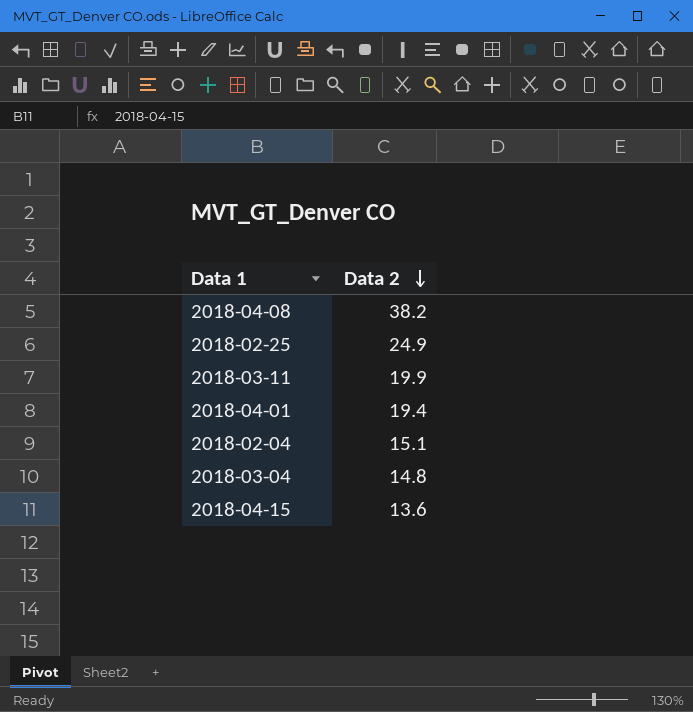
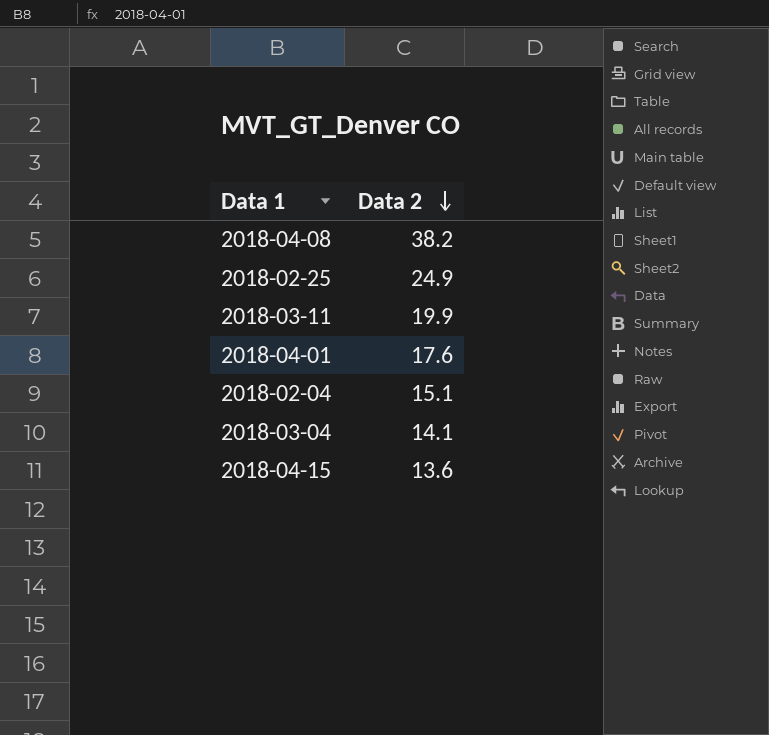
2018-04-01 | Data 2: 19.4 -> 17.6
2018-03-04 | Data 2: 14.8 -> 14.1

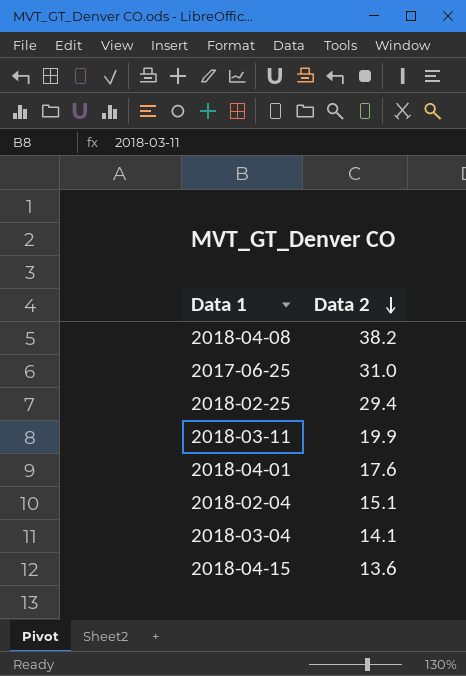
row 2017-06-25: none -> 31.0
2018-02-25 | Data 2: 24.9 -> 29.4

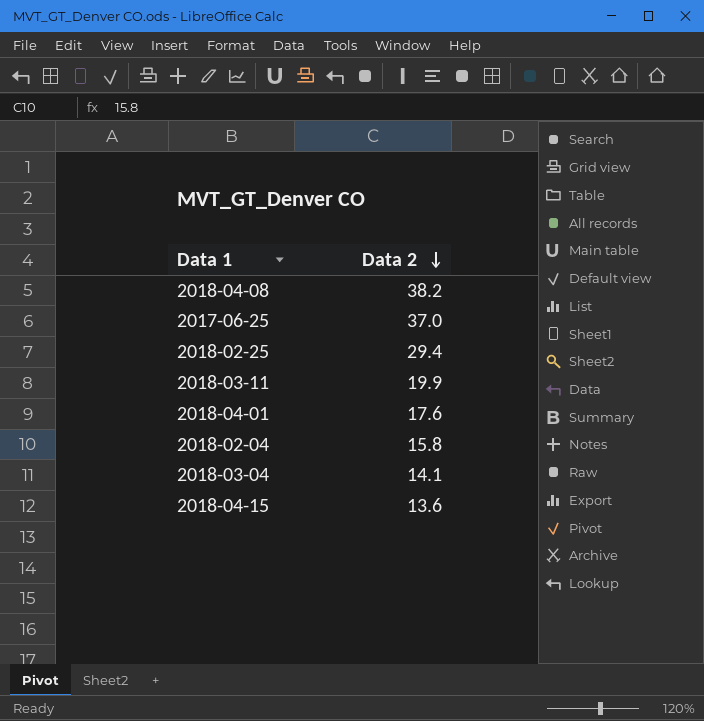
2017-06-25 | Data 2: 31.0 -> 37.0
2018-02-04 | Data 2: 15.1 -> 15.8

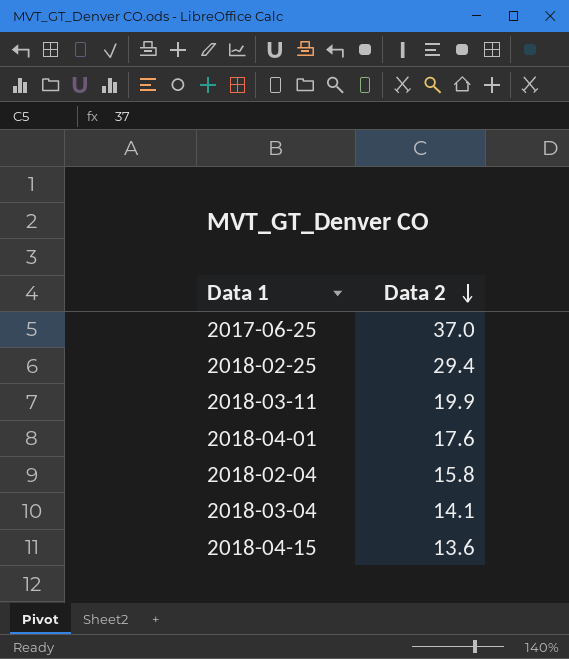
row 2018-04-08: 38.2 -> none

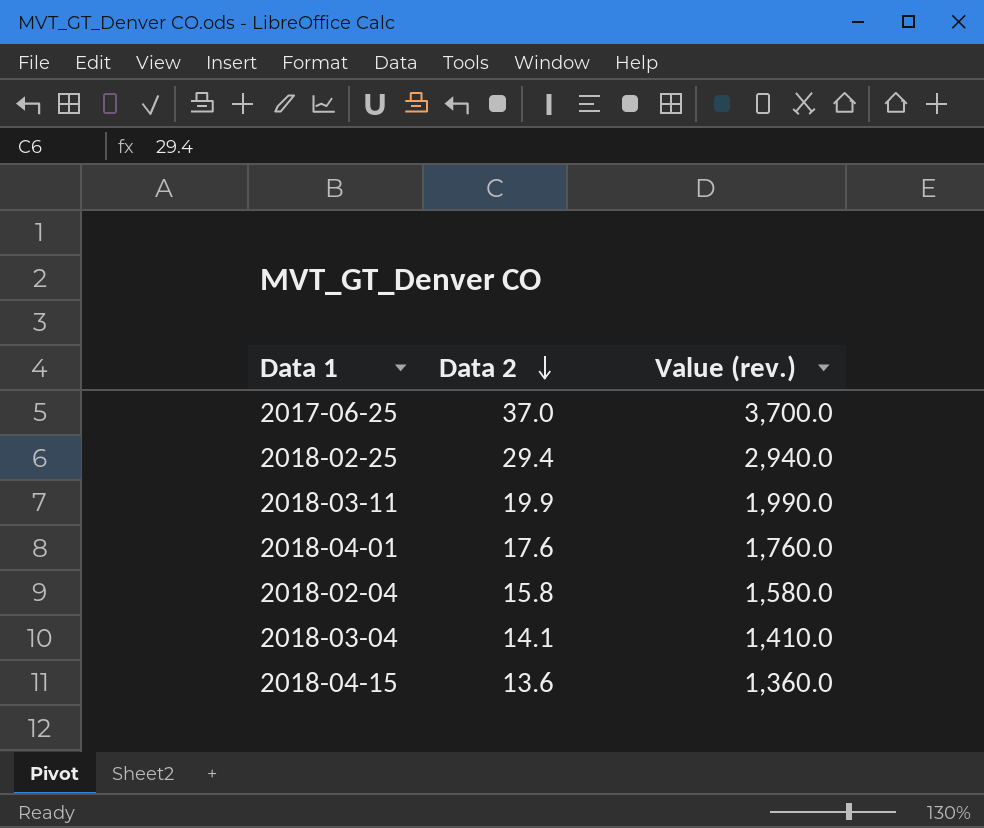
column Value (rev.) | formula: none -> [Data 2] * 100

